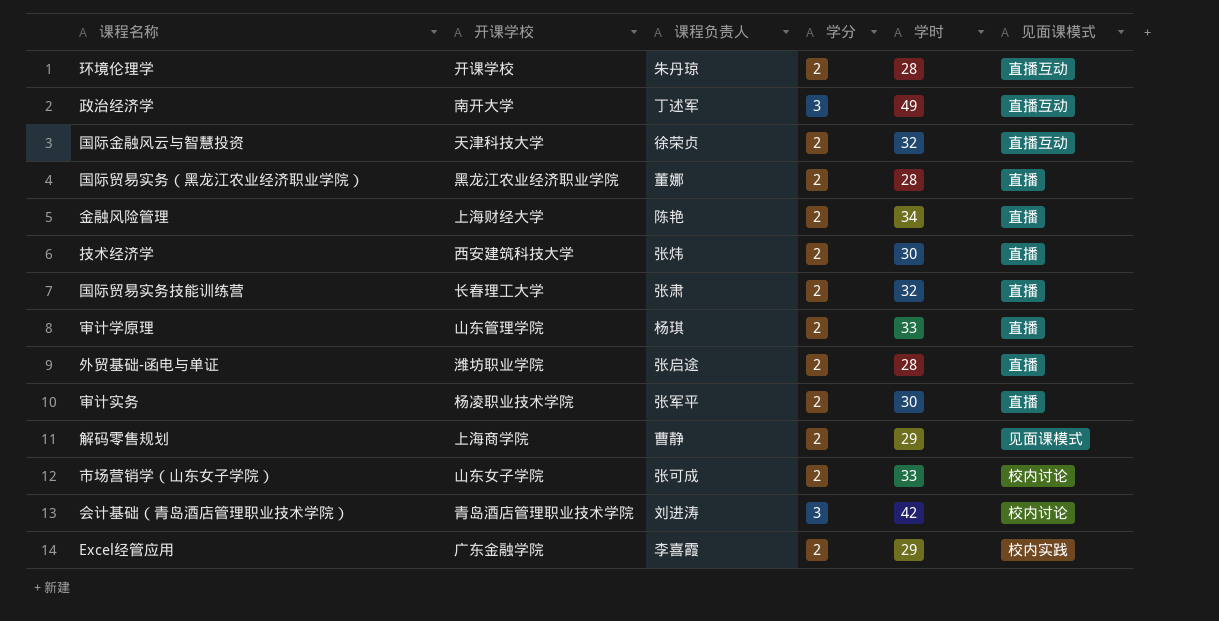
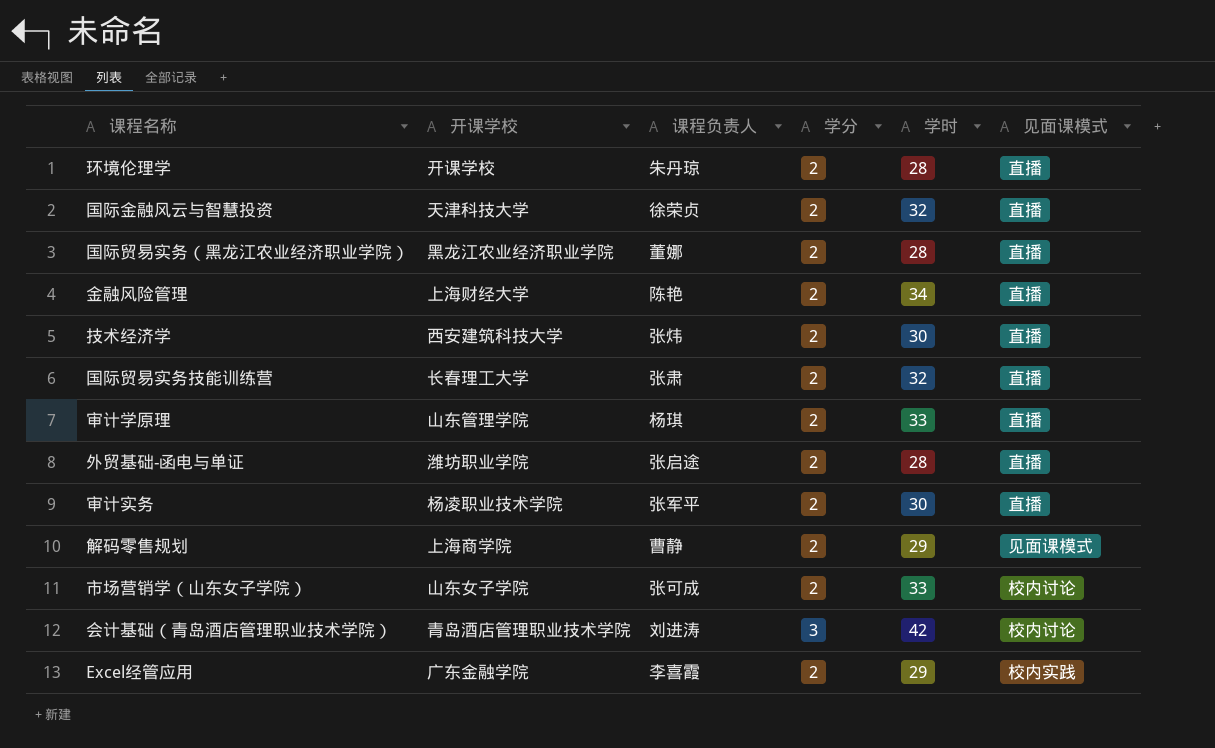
row 政治经济学: 南开大学 | 丁述军 | 3 | 49 | 直播互动 -> none
环境伦理学 | 见面课模式: 直播互动 -> 直播
国际金融风云与智慧投资 | 见面课模式: 直播互动 -> 直播

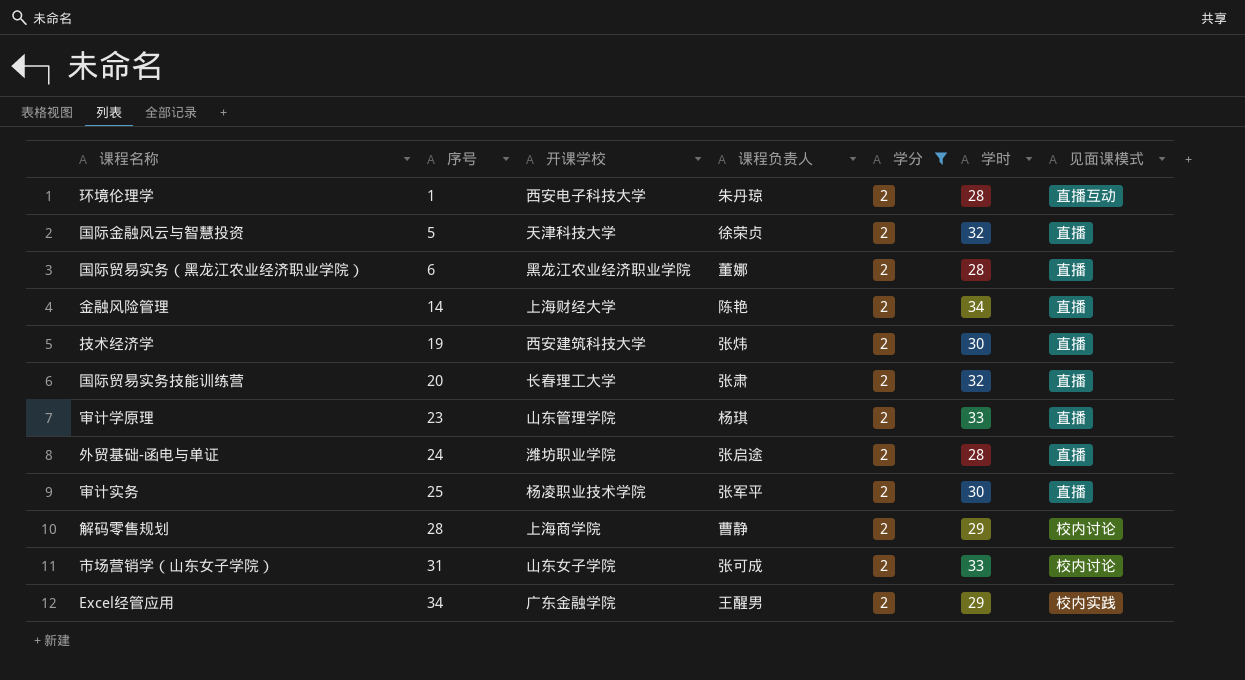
filter: none -> 学分 = 2
column 序号 | position: none -> 2
环境伦理学 | 开课学校: 开课学校 -> 西安电子科技大学
环境伦理学 | 见面课模式: 直播 -> 直播互动
解码零售规划 | 见面课模式: 见面课模式 -> 校内讨论
Excel经管应用 | 课程负责人: 李喜霞 -> 王醒男

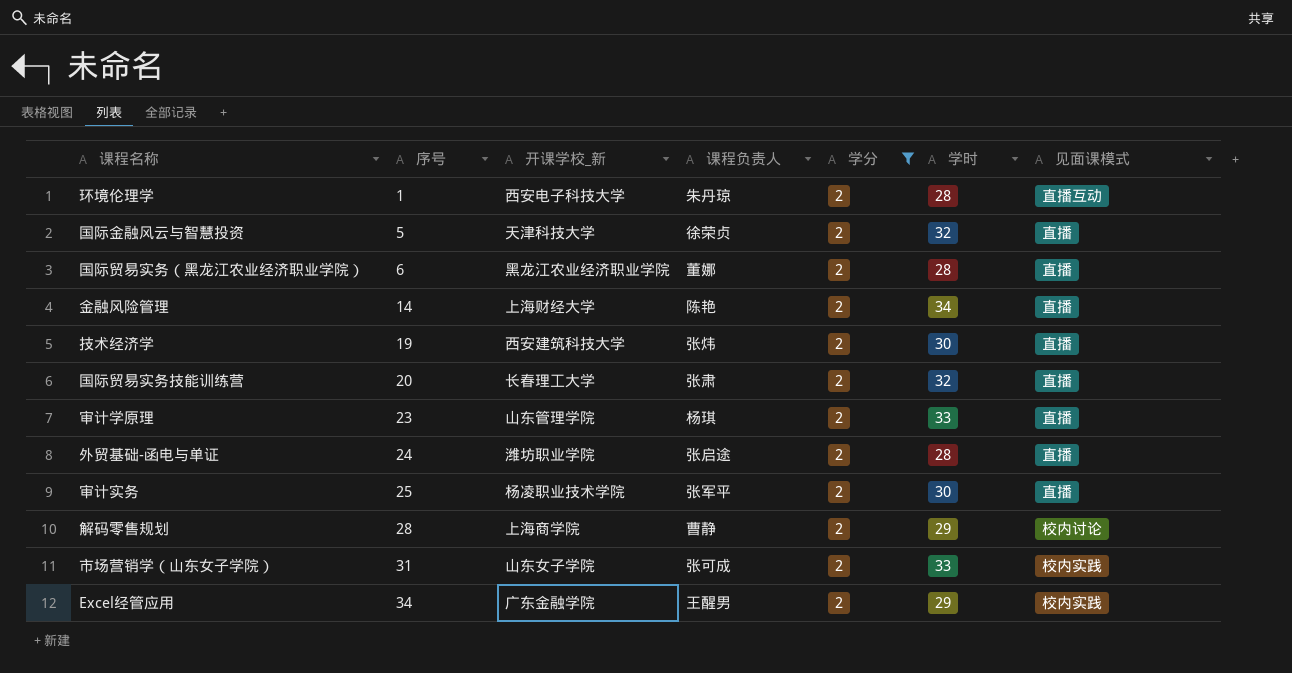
column name: 开课学校 -> 开课学校_新
市场营销学（山东女子学院） | 见面课模式: 校内讨论 -> 校内实践

